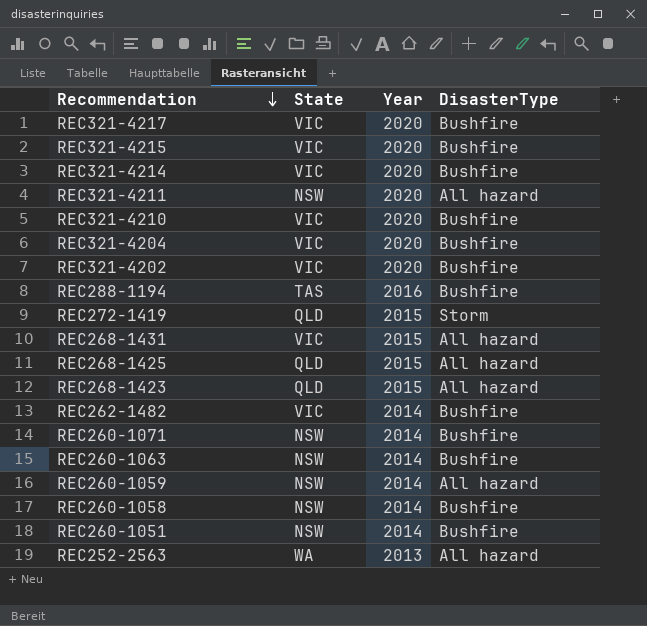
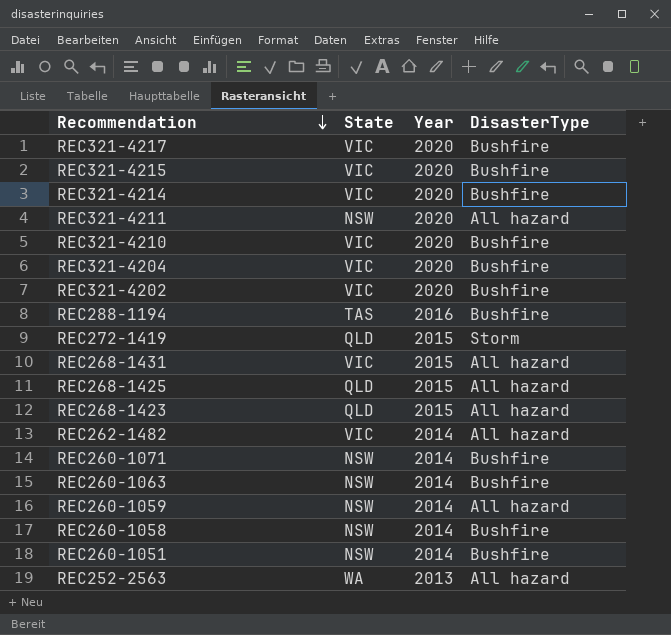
REC262-1482 | DisasterType: Bushfire -> All hazard

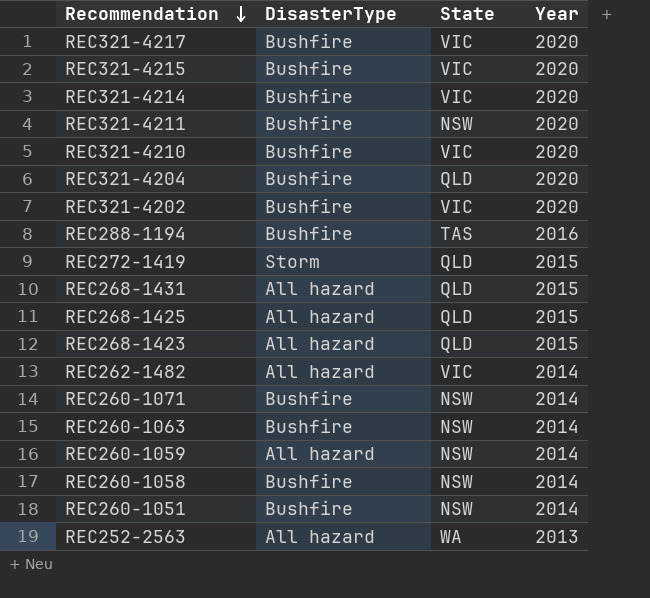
column DisasterType | position: 4 -> 2
REC321-4211 | DisasterType: All hazard -> Bushfire
REC321-4204 | State: VIC -> QLD
REC268-1431 | State: VIC -> QLD

